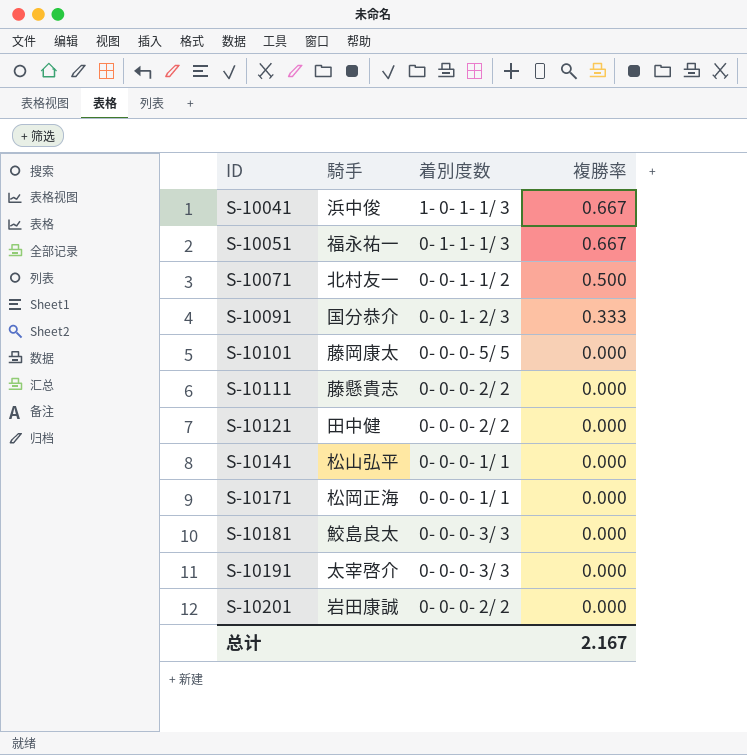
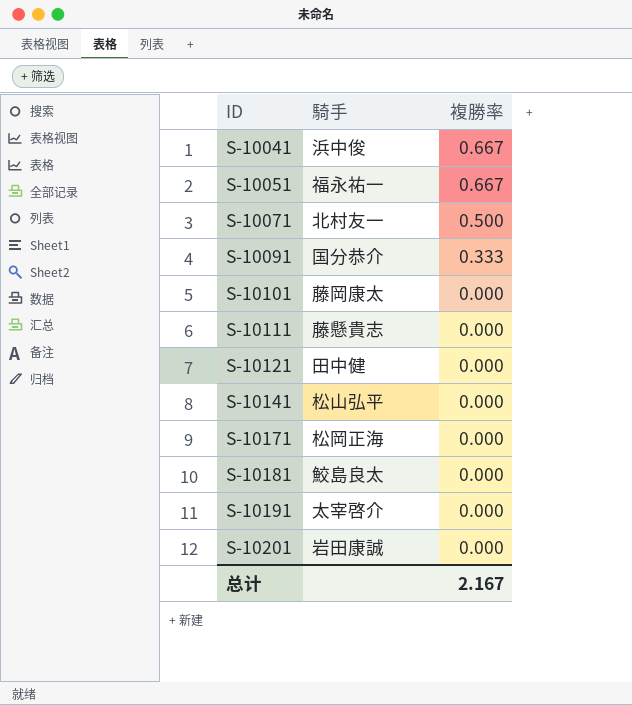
column 着別度数 | position: 3 -> none

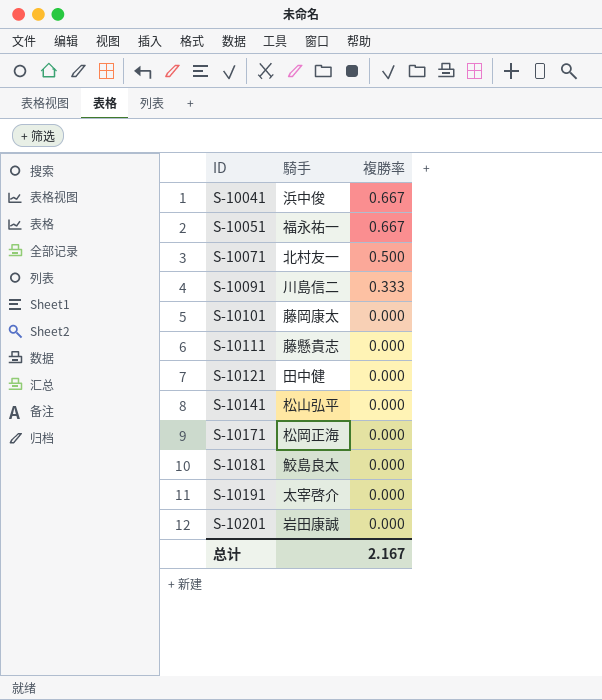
S-10091 | 騎手: 国分恭介 -> 川島信二

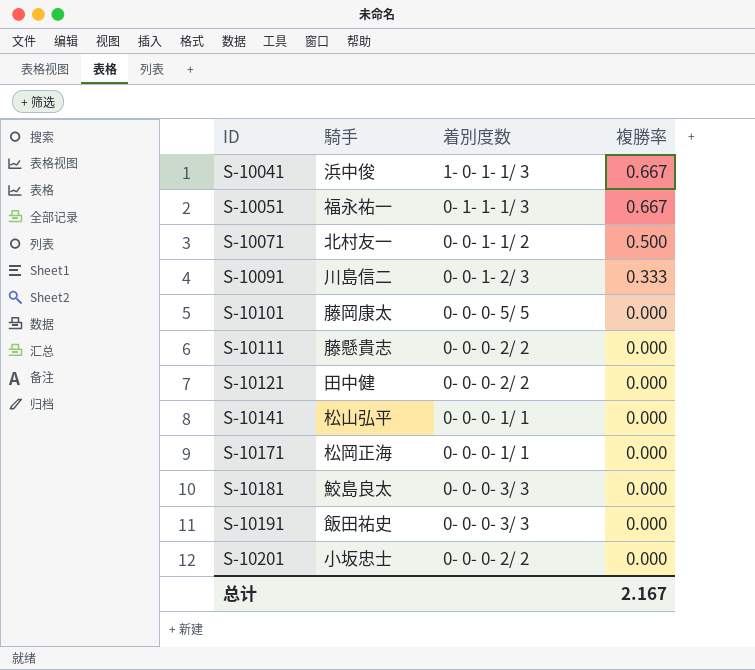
column 着別度数 | position: none -> 3
S-10191 | 騎手: 太宰啓介 -> 飯田祐史
S-10201 | 騎手: 岩田康誠 -> 小坂忠士

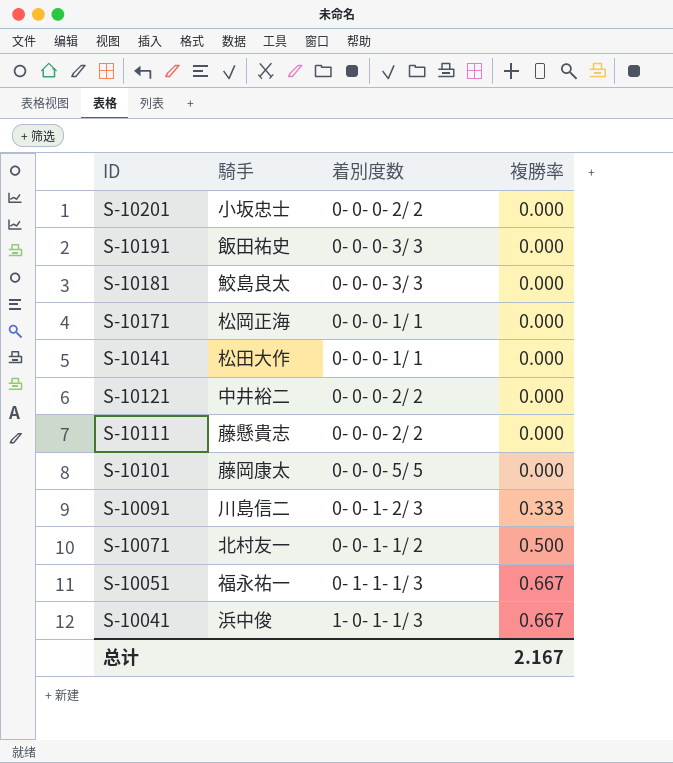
row order: ID ascending -> ID descending
S-10141 | 騎手: 松山弘平 -> 松田大作
S-10121 | 騎手: 田中健 -> 中井裕二

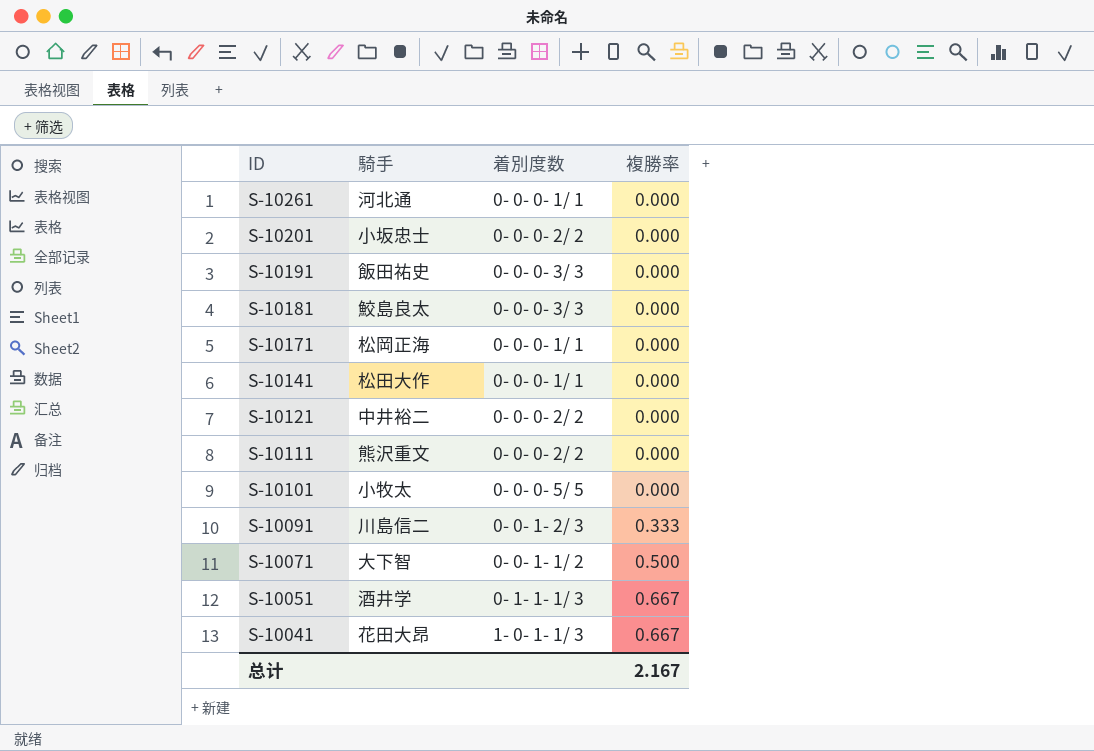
row S-10261: none -> 河北通 | 0- 0- 0- 1/ 1 | 0.000
S-10111 | 騎手: 藤懸貴志 -> 熊沢重文
S-10101 | 騎手: 藤岡康太 -> 小牧太
S-10071 | 騎手: 北村友一 -> 大下智
S-10051 | 騎手: 福永祐一 -> 酒井学
S-10041 | 騎手: 浜中俊 -> 花田大昂

